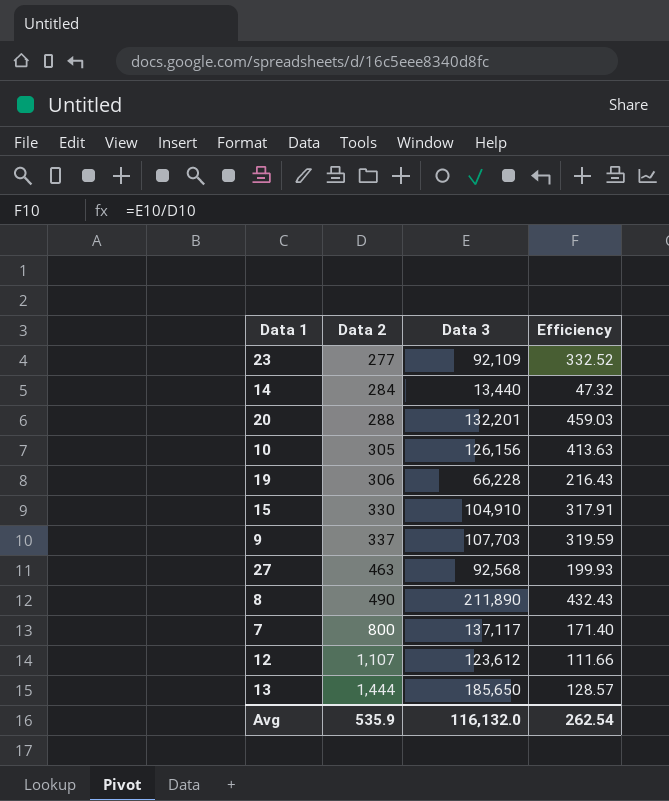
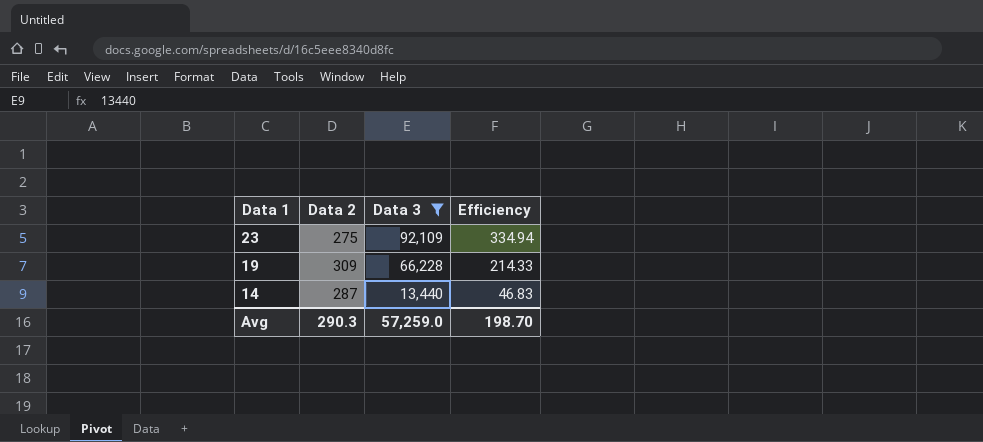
filter: none -> Data 3 <= 92,109
row order: Data 2 ascending -> Data 1 descending
23 | Data 2: 277 -> 275
23 | Efficiency: 332.52 -> 334.94
19 | Data 2: 306 -> 309
19 | Efficiency: 216.43 -> 214.33
14 | Data 2: 284 -> 287
14 | Efficiency: 47.32 -> 46.83
Avg | Data 2: 535.9 -> 290.3
Avg | Data 3: 116,132.0 -> 57,259.0
Avg | Efficiency: 262.54 -> 198.70

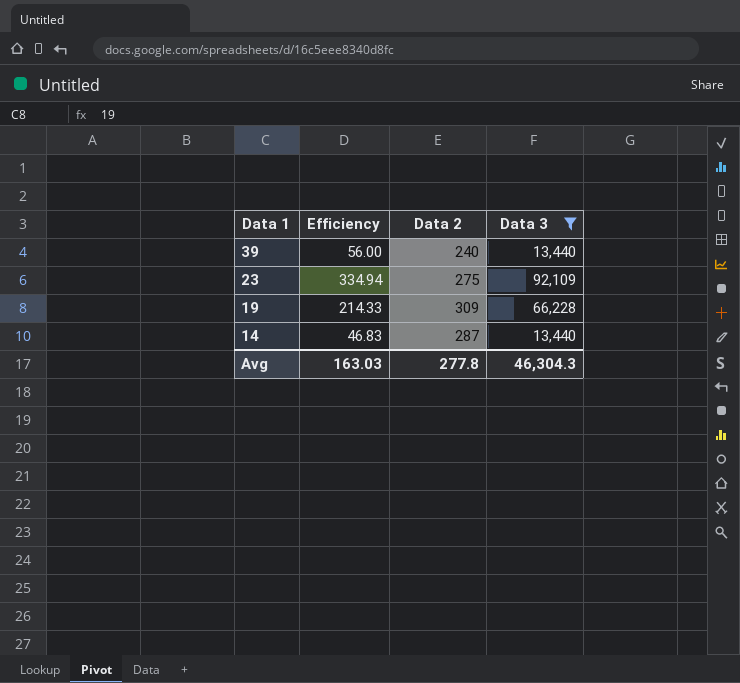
column Efficiency | position: 4 -> 2
row 39: none -> 56.00 | 240 | 13,440
Avg | Efficiency: 198.70 -> 163.03
Avg | Data 2: 290.3 -> 277.8
Avg | Data 3: 57,259.0 -> 46,304.3

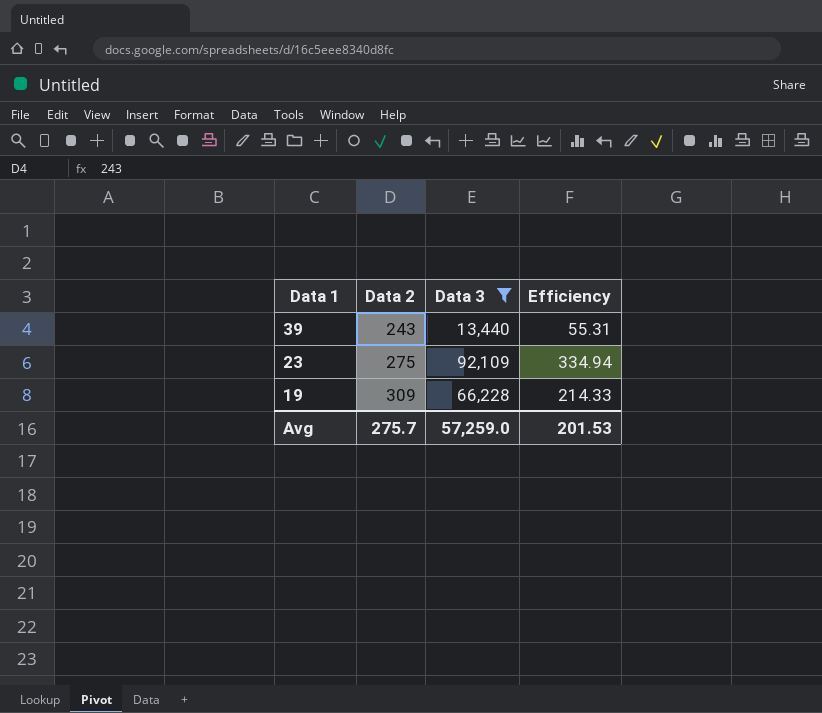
column Efficiency | position: 2 -> 4
row 14: 46.83 | 287 | 13,440 -> none
39 | Data 2: 240 -> 243
39 | Efficiency: 56.00 -> 55.31
Avg | Data 2: 277.8 -> 275.7
Avg | Data 3: 46,304.3 -> 57,259.0
Avg | Efficiency: 163.03 -> 201.53

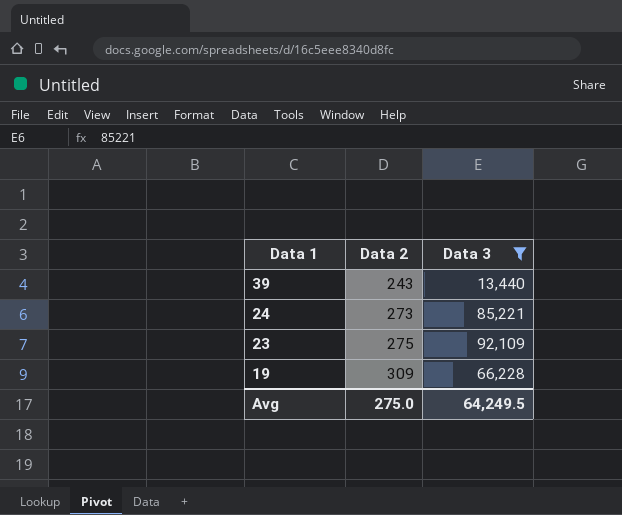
column Efficiency | formula: [Data 3] / [Data 2] -> none
row 24: none -> 273 | 85,221
Avg | Data 2: 275.7 -> 275.0
Avg | Data 3: 57,259.0 -> 64,249.5

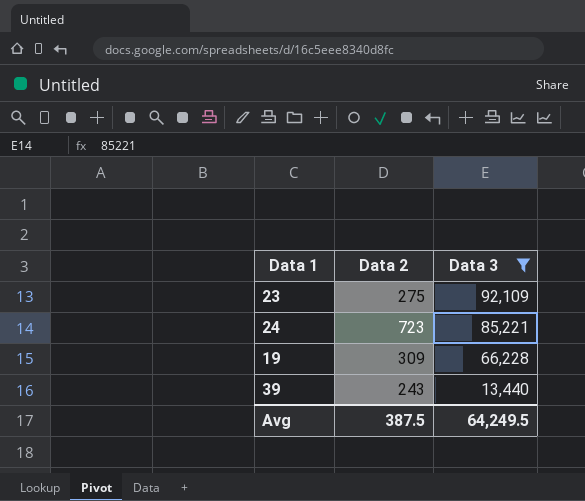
row order: Data 1 descending -> Data 3 descending
24 | Data 2: 273 -> 723
Avg | Data 2: 275.0 -> 387.5

